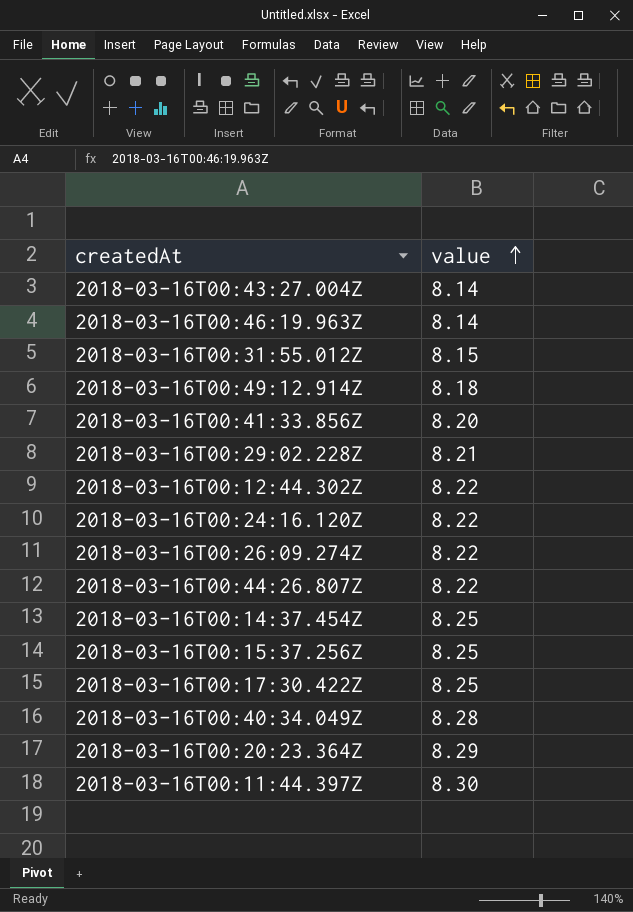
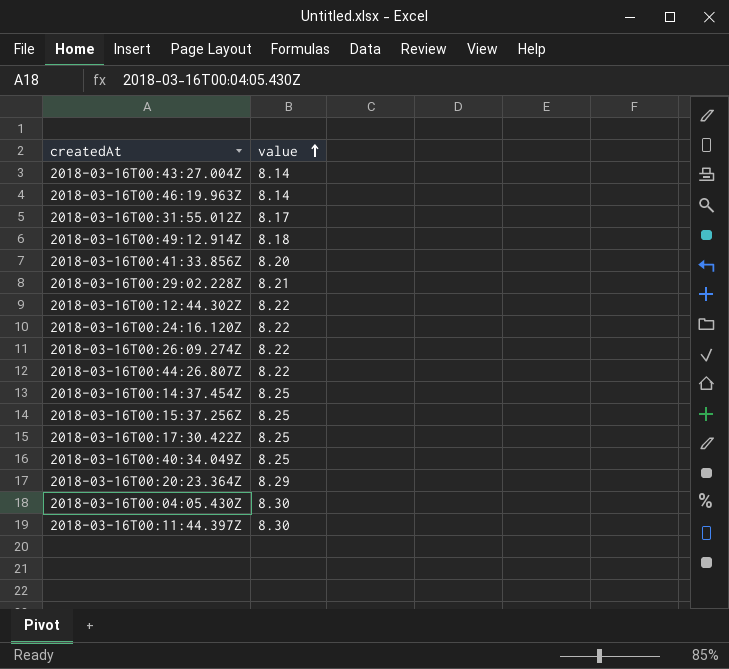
2018-03-16T00:31:55.012Z | value: 8.15 -> 8.17
2018-03-16T00:40:34.049Z | value: 8.28 -> 8.25
row 2018-03-16T00:04:05.430Z: none -> 8.30

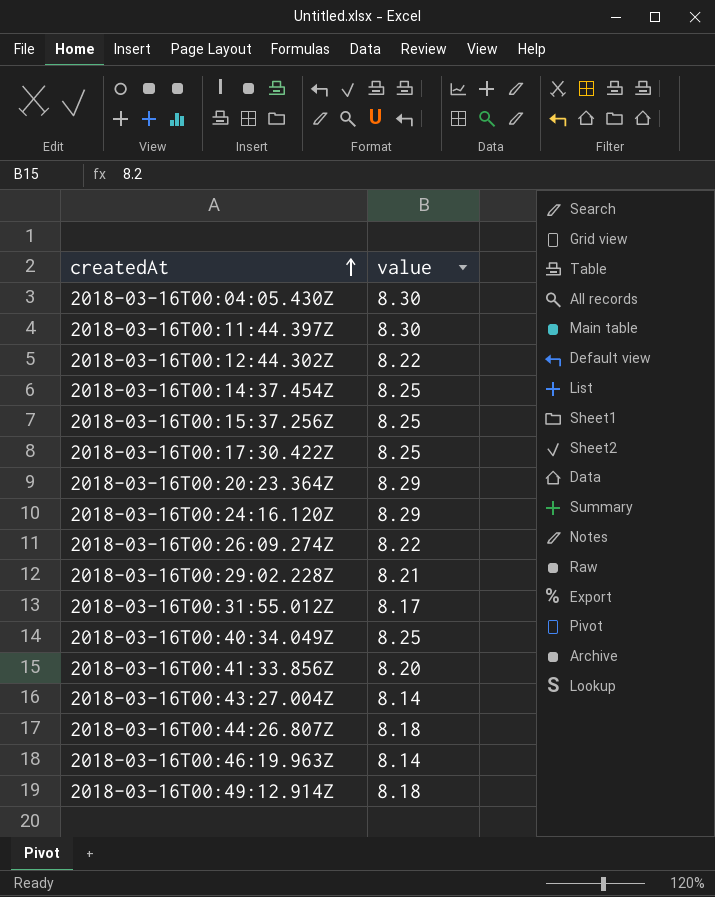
row order: value ascending -> createdAt ascending
2018-03-16T00:24:16.120Z | value: 8.22 -> 8.29
2018-03-16T00:44:26.807Z | value: 8.22 -> 8.18

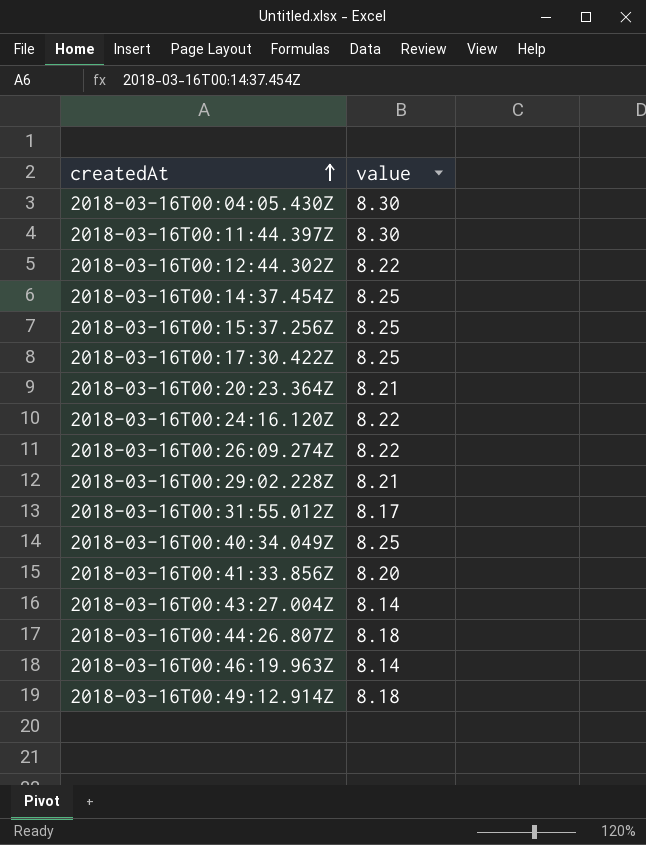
2018-03-16T00:20:23.364Z | value: 8.29 -> 8.21
2018-03-16T00:24:16.120Z | value: 8.29 -> 8.22

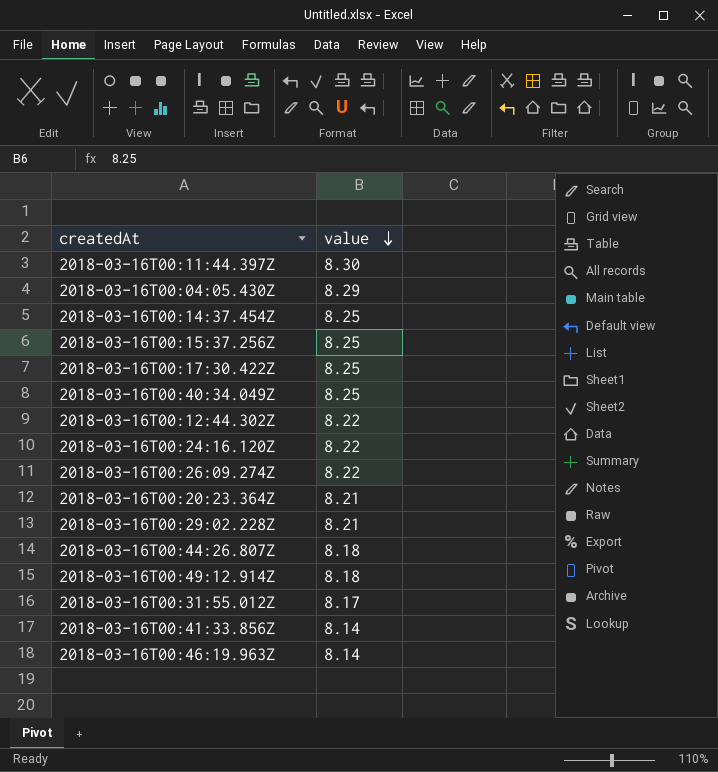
row order: createdAt ascending -> value descending
row 2018-03-16T00:43:27.004Z: 8.14 -> none
2018-03-16T00:04:05.430Z | value: 8.30 -> 8.29
2018-03-16T00:41:33.856Z | value: 8.20 -> 8.14

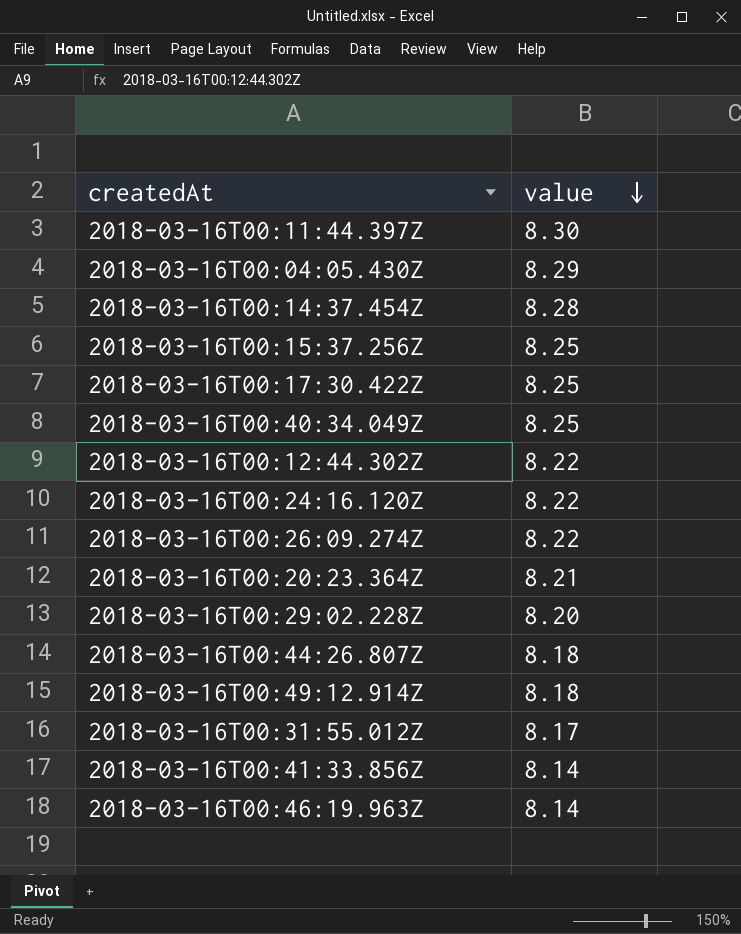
2018-03-16T00:14:37.454Z | value: 8.25 -> 8.28
2018-03-16T00:29:02.228Z | value: 8.21 -> 8.20

